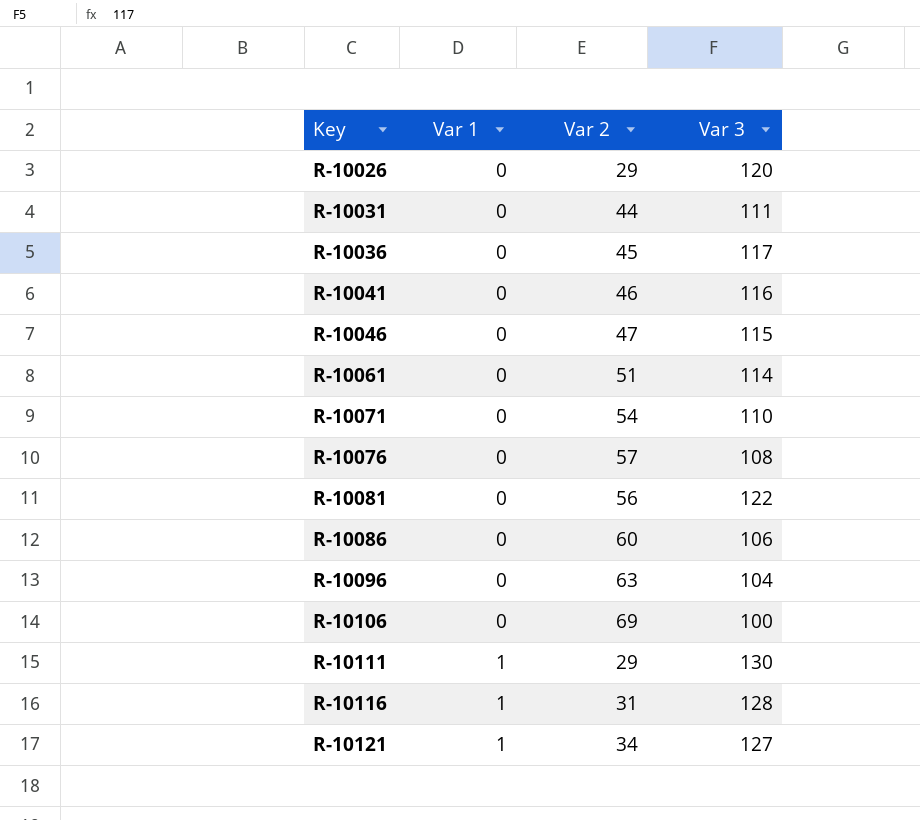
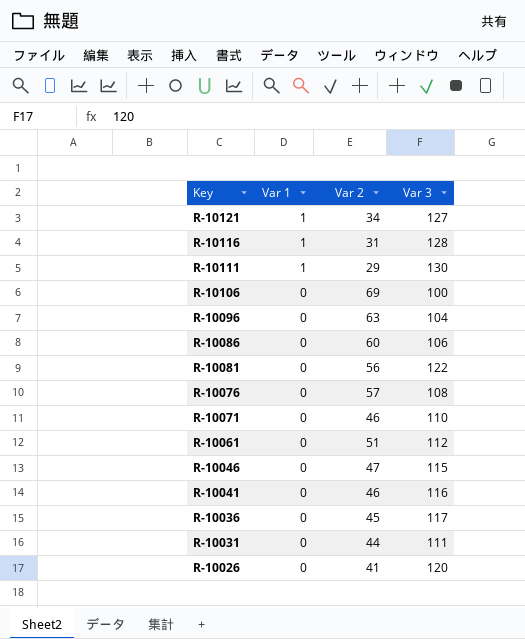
row order: Key ascending -> Key descending
R-10071 | Var 2: 54 -> 46
R-10061 | Var 3: 114 -> 112
R-10026 | Var 2: 29 -> 41

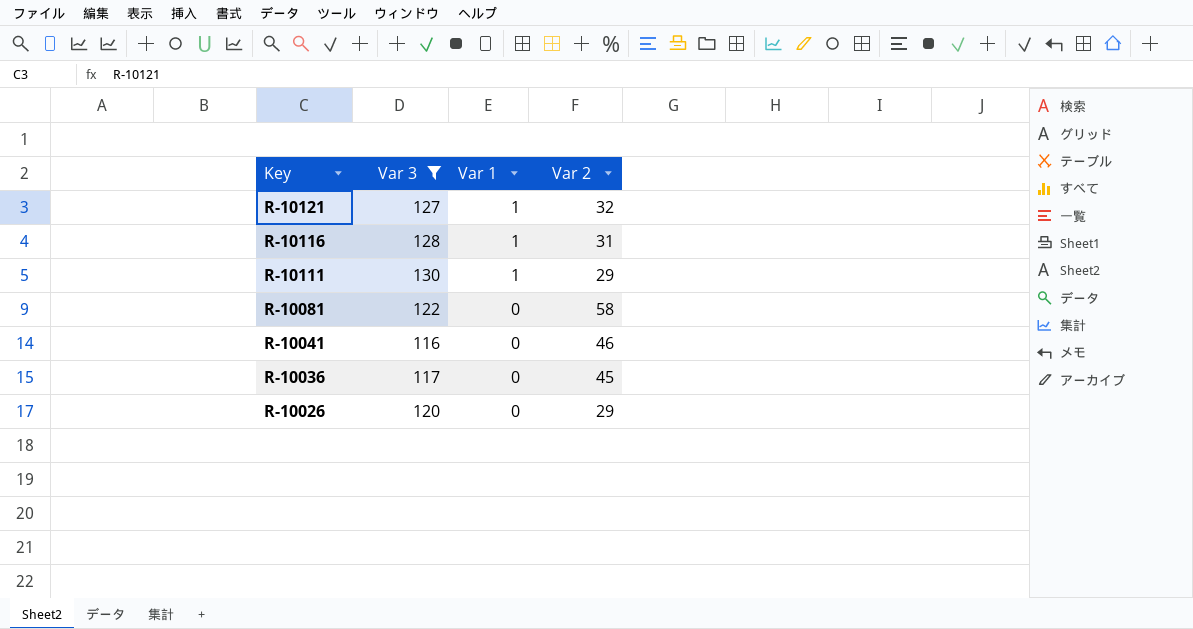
filter: none -> Var 3 >= 116
column Var 3 | position: 4 -> 2
R-10121 | Var 2: 34 -> 32
R-10081 | Var 2: 56 -> 58
R-10026 | Var 2: 41 -> 29

